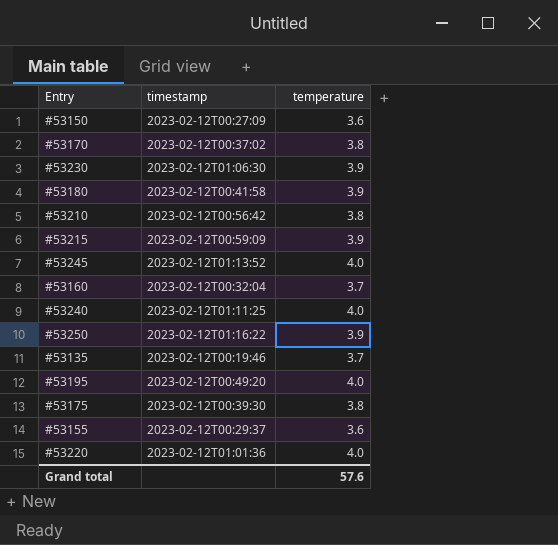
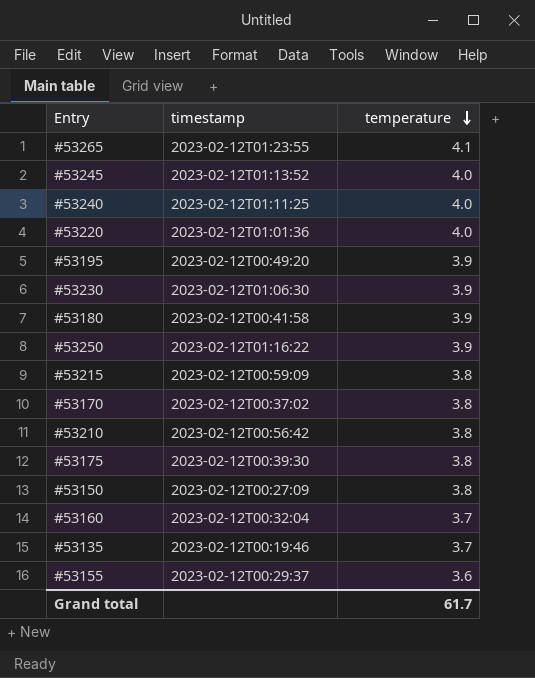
row order: none -> temperature descending
row #53265: none -> 2023-02-12T01:23:55 | 4.1
#53195 | temperature: 4.0 -> 3.9
#53215 | temperature: 3.9 -> 3.8
#53150 | temperature: 3.6 -> 3.8
Grand total | temperature: 57.6 -> 61.7

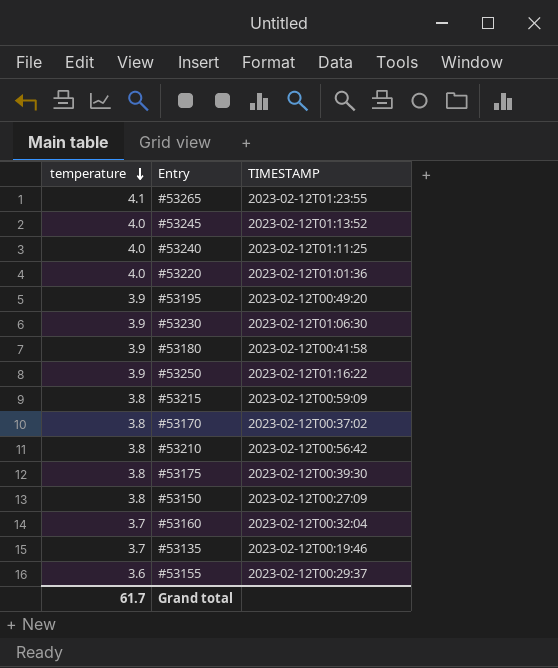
column temperature | position: 3 -> 1
column name: timestamp -> TIMESTAMP

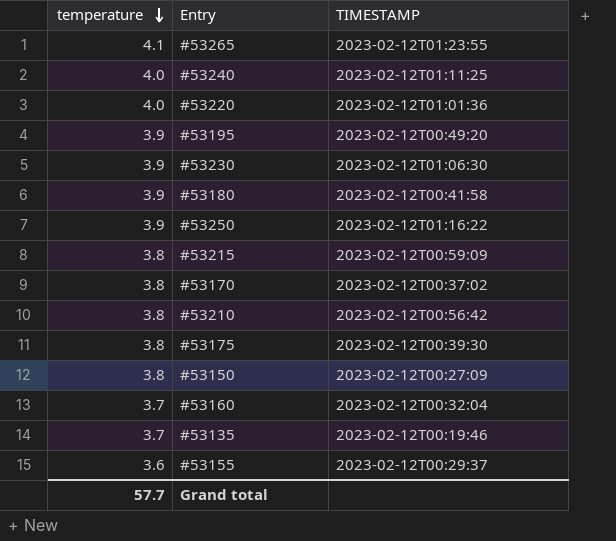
row #53245: 4.0 | 2023-02-12T01:13:52 -> none
Grand total | temperature: 61.7 -> 57.7

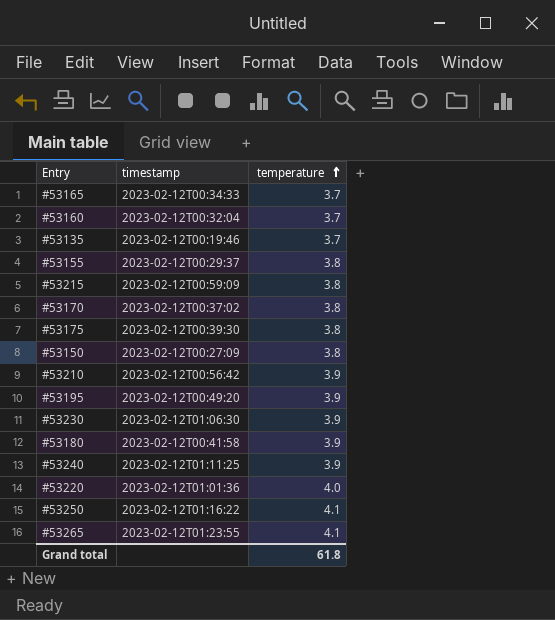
row order: temperature descending -> temperature ascending
column name: TIMESTAMP -> timestamp
column temperature | position: 1 -> 3
row #53165: none -> 2023-02-12T00:34:33 | 3.7
#53155 | temperature: 3.6 -> 3.8
#53210 | temperature: 3.8 -> 3.9
#53240 | temperature: 4.0 -> 3.9
#53250 | temperature: 3.9 -> 4.1
Grand total | temperature: 57.7 -> 61.8

